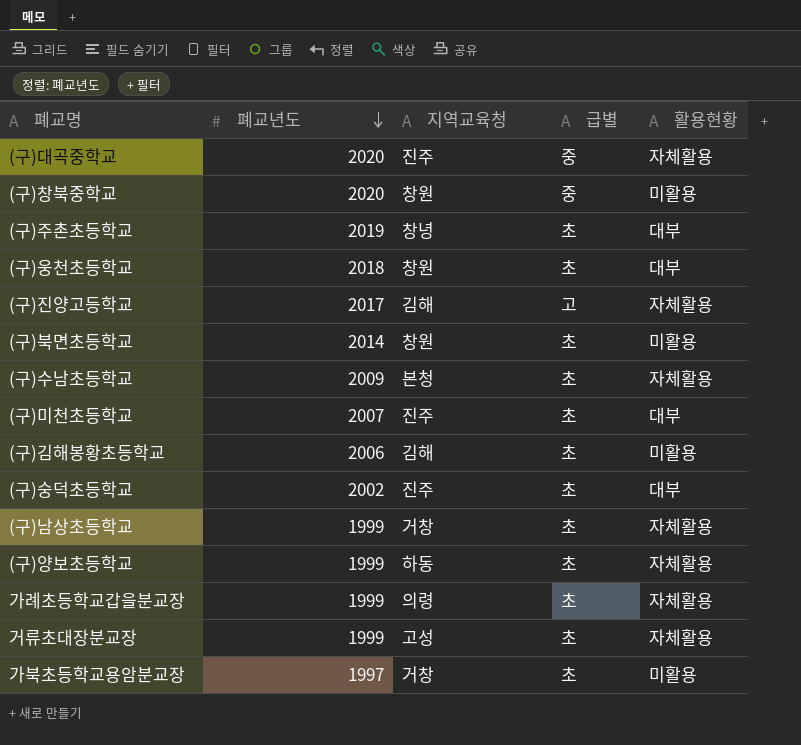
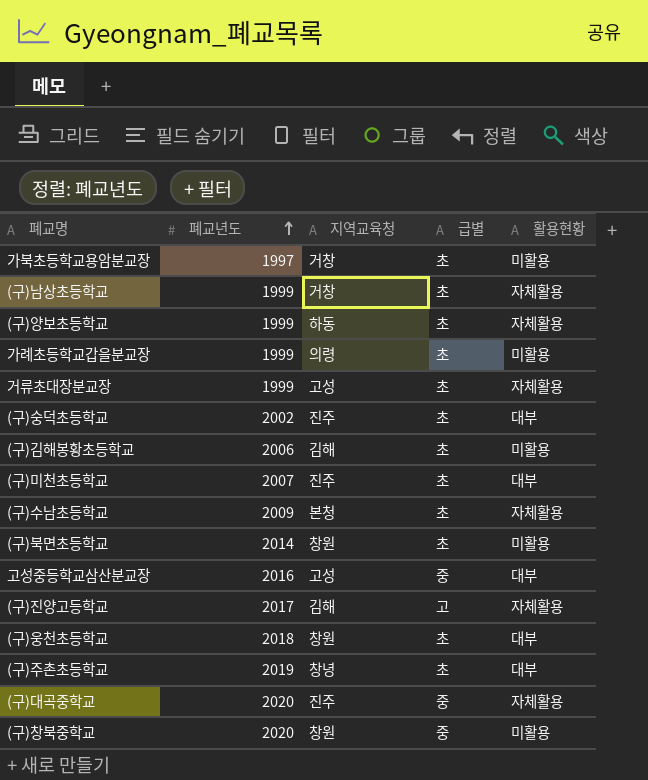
row order: 폐교년도 descending -> 폐교년도 ascending
가례초등학교갑을분교장 | 활용현황: 자체활용 -> 미활용
row 고성중등학교삼산분교장: none -> 2016 | 고성 | 중 | 대부

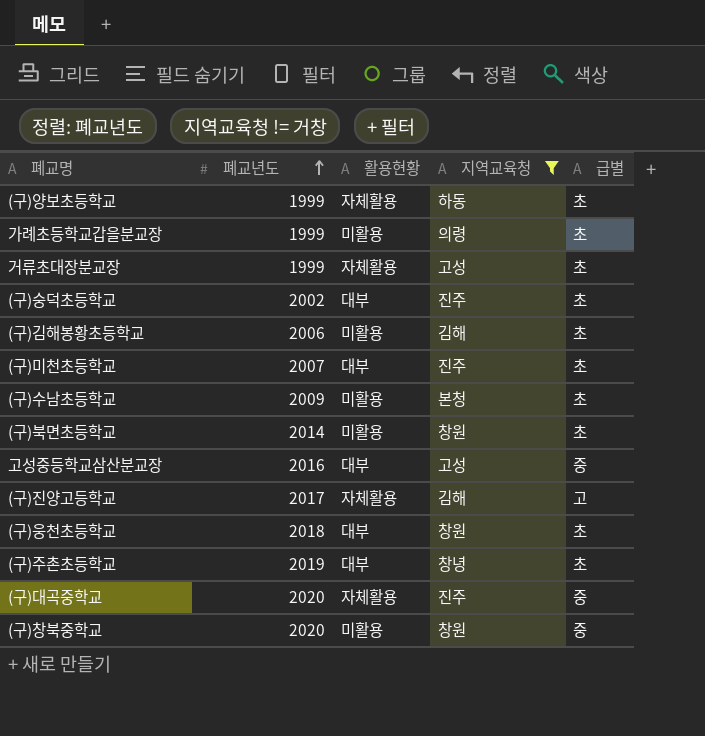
filter: none -> 지역교육청 != 거창
column 활용현황 | position: 5 -> 3
(구)수남초등학교 | 활용현황: 자체활용 -> 미활용

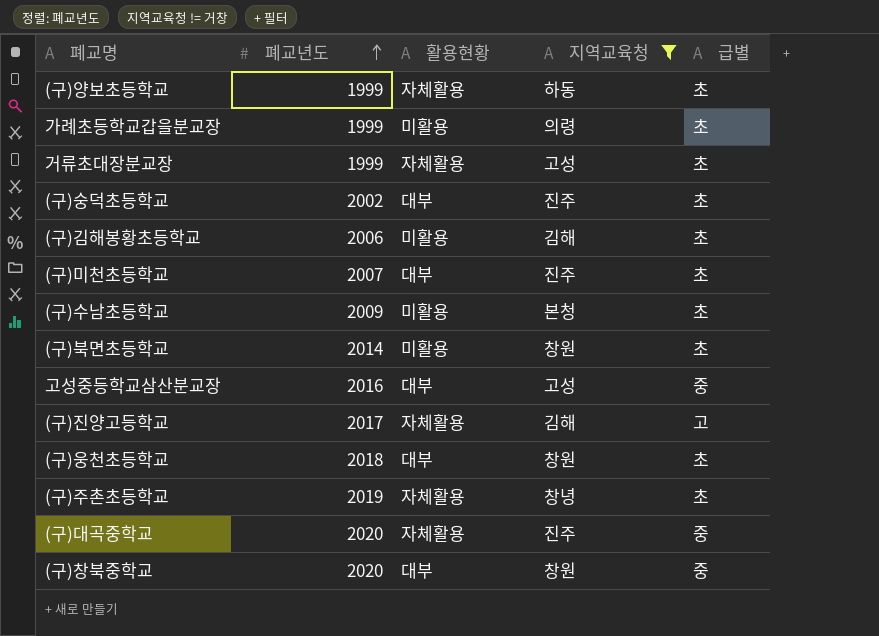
(구)주촌초등학교 | 활용현황: 대부 -> 자체활용
(구)창북중학교 | 활용현황: 미활용 -> 대부

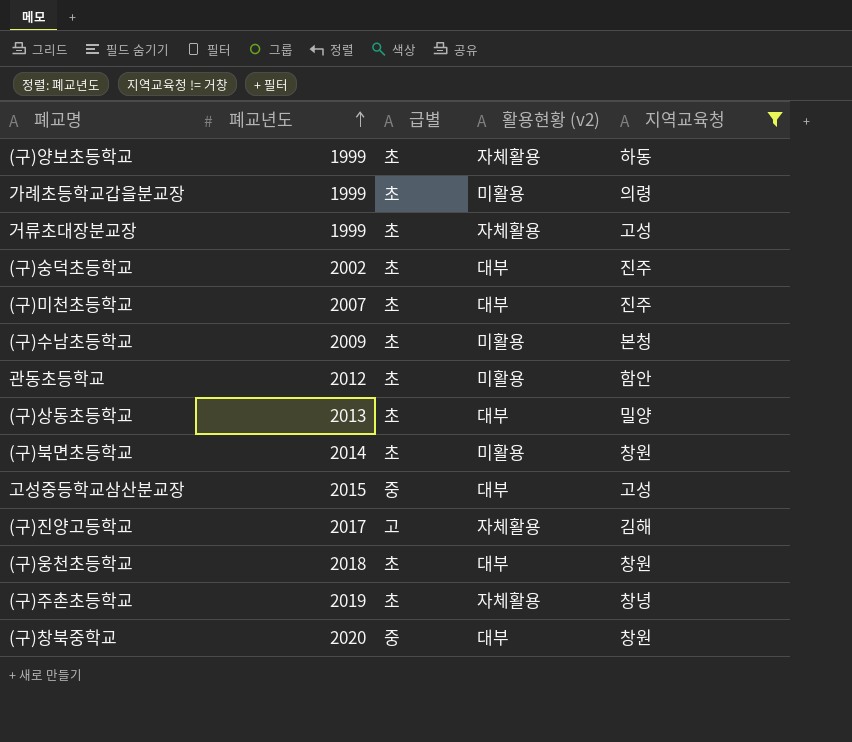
column 급별 | position: 5 -> 3
column name: 활용현황 -> 활용현황 (v2)
row (구)김해봉황초등학교: 2006 | 미활용 | 김해 | 초 -> none
row (구)대곡중학교: 2020 | 자체활용 | 진주 | 중 -> none
row 관동초등학교: none -> 2012 | 초 | 미활용 | 함안
row (구)상동초등학교: none -> 2013 | 초 | 대부 | 밀양
고성중등학교삼산분교장 | 폐교년도: 2016 -> 2015

